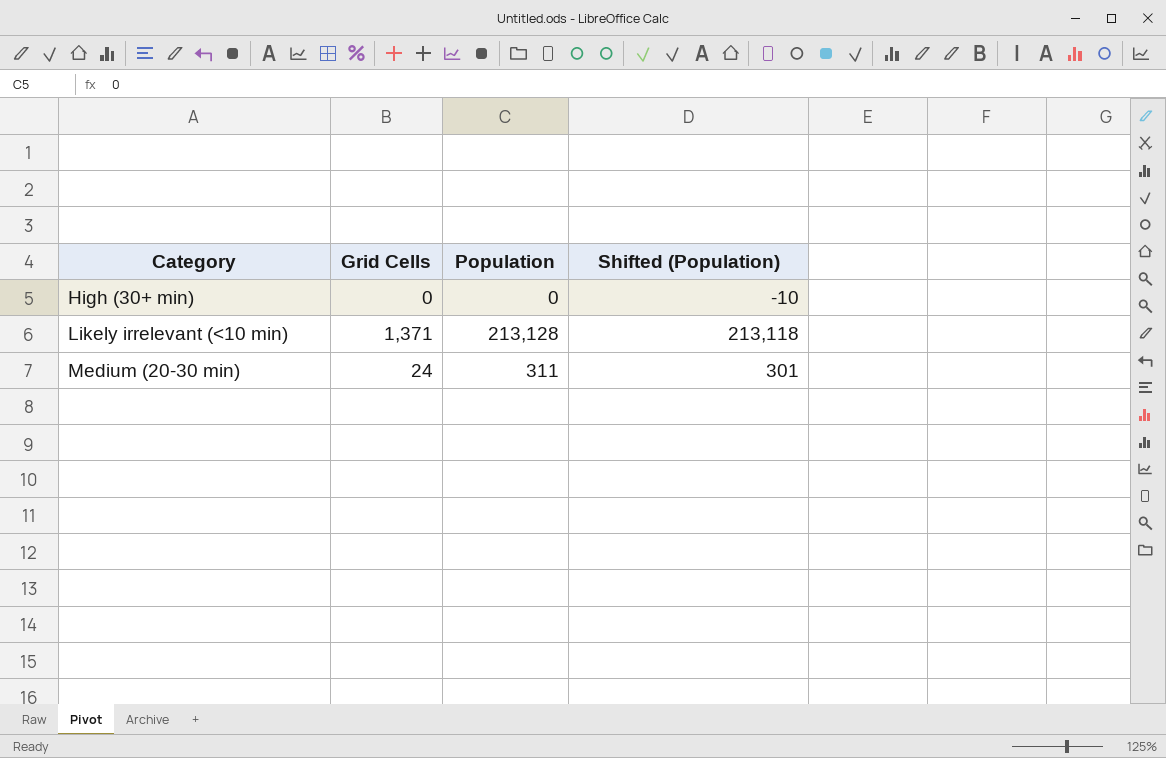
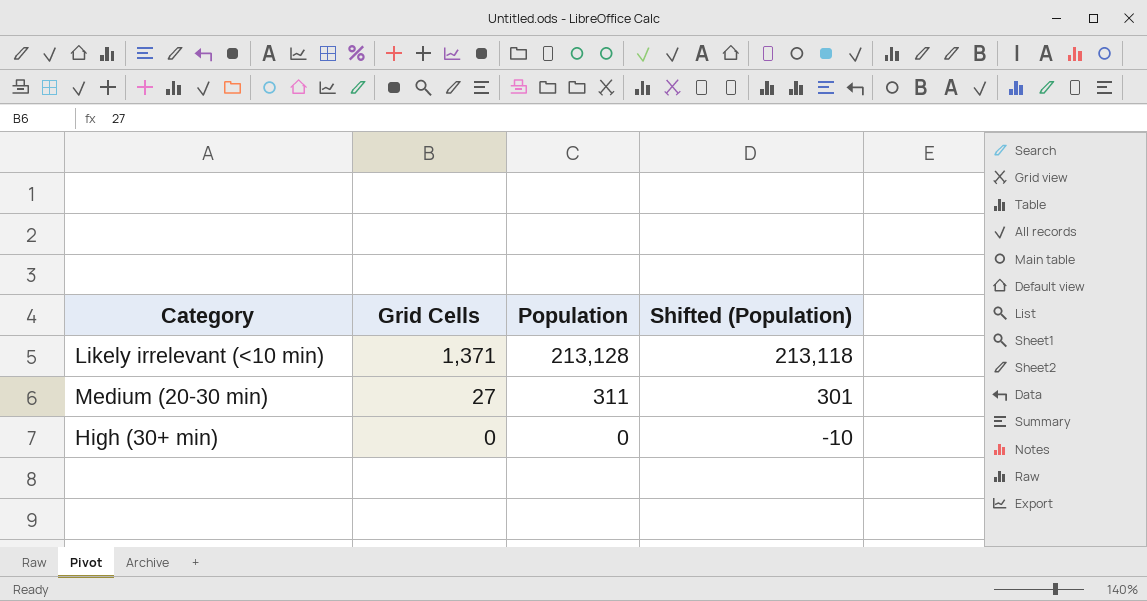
row order: Category ascending -> Grid Cells descending
Medium (20-30 min) | Grid Cells: 24 -> 27

